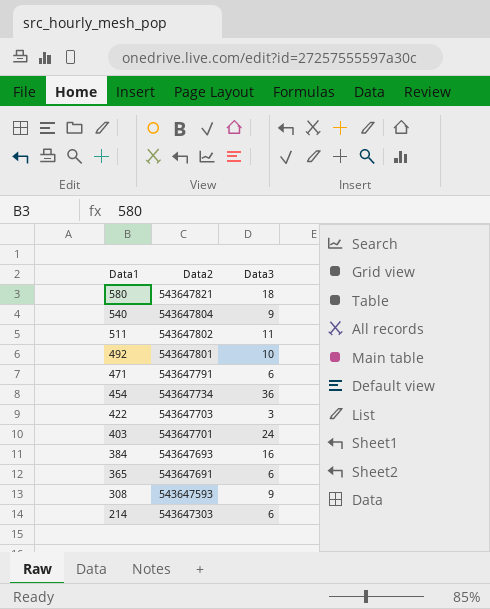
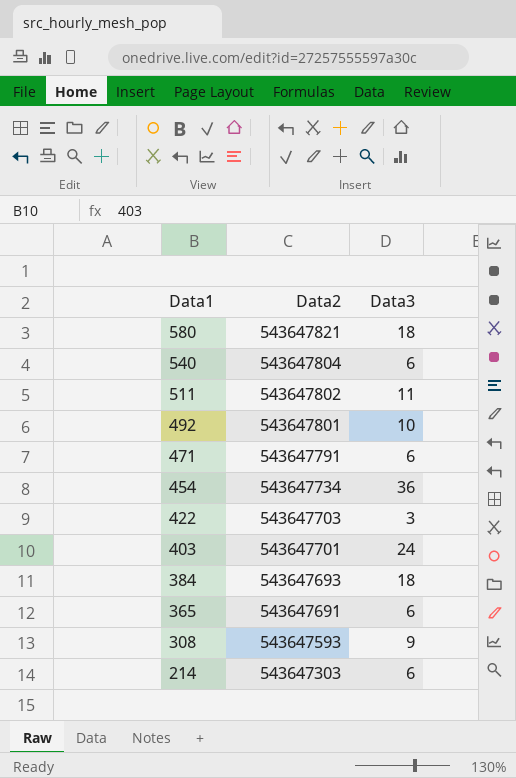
540 | Data3: 9 -> 6
384 | Data3: 16 -> 18

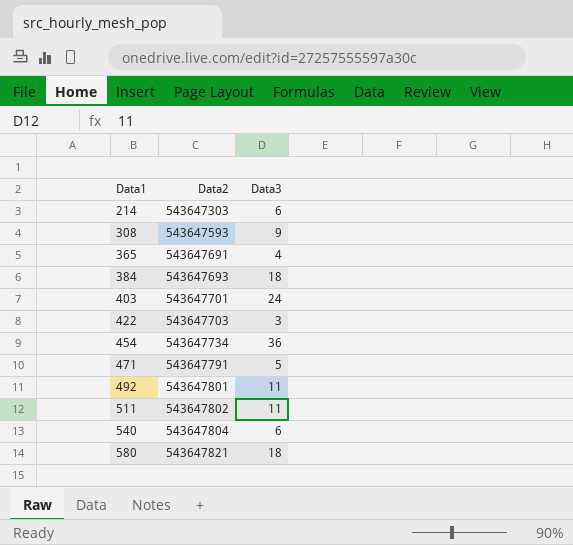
row order: Data1 descending -> Data1 ascending
365 | Data3: 6 -> 4
471 | Data3: 6 -> 5
492 | Data3: 10 -> 11

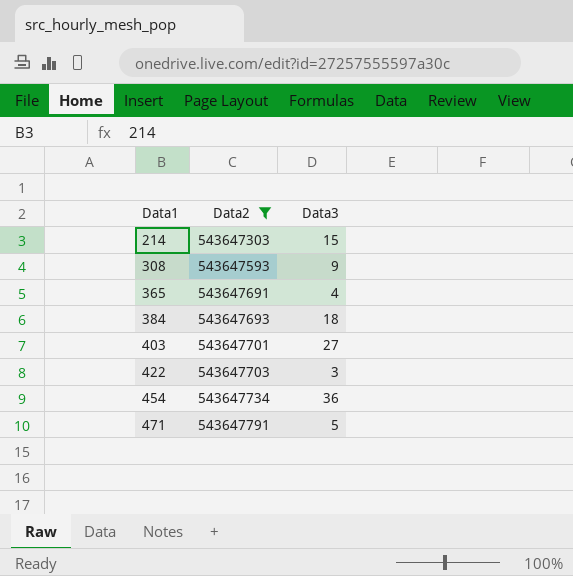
filter: none -> Data2 <= 543647791
214 | Data3: 6 -> 15
403 | Data3: 24 -> 27

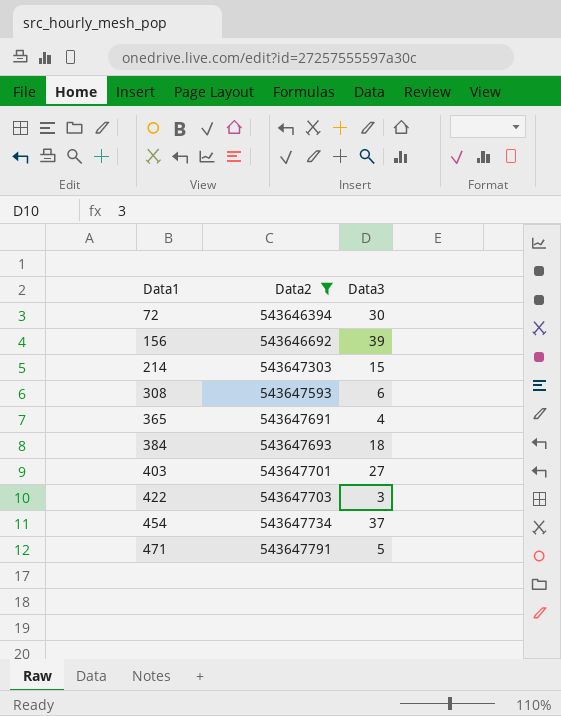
row 72: none -> 543646394 | 30
row 156: none -> 543646692 | 39
308 | Data3: 9 -> 6
454 | Data3: 36 -> 37

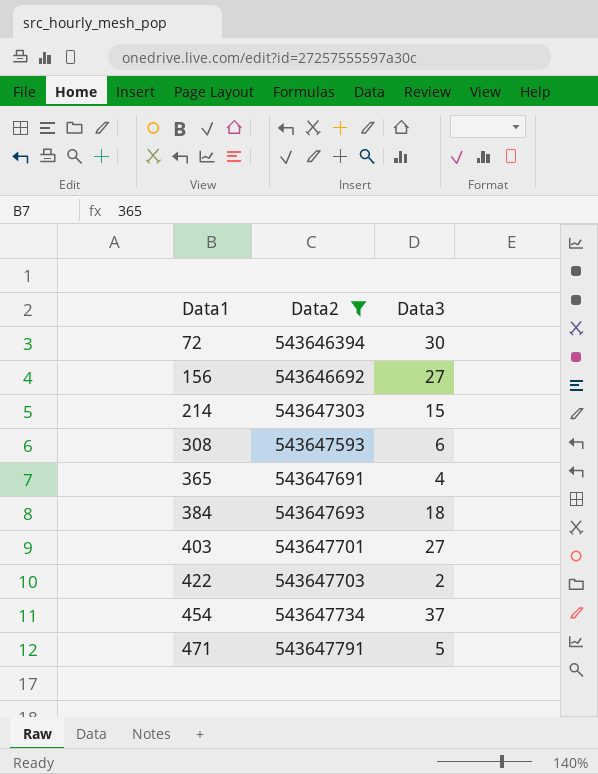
156 | Data3: 39 -> 27
422 | Data3: 3 -> 2

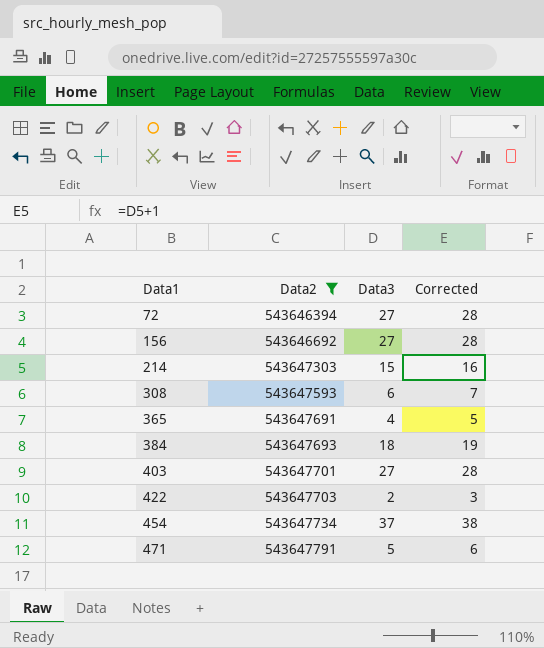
column Corrected | formula: none -> [Data3] + 1
72 | Data3: 30 -> 27

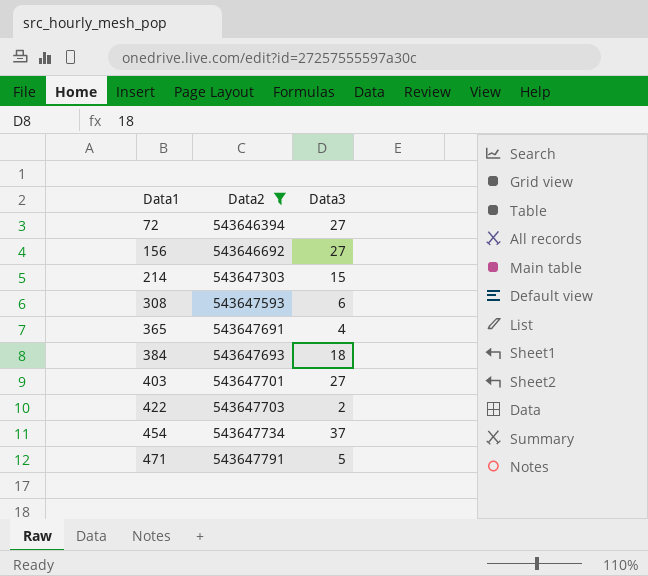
column Corrected | formula: [Data3] + 1 -> none

